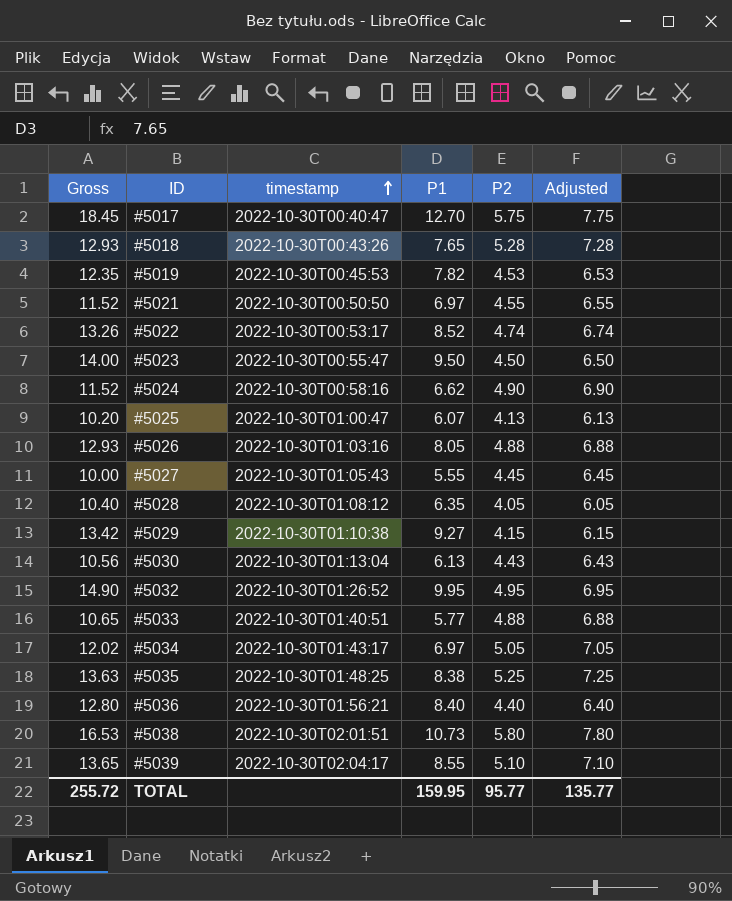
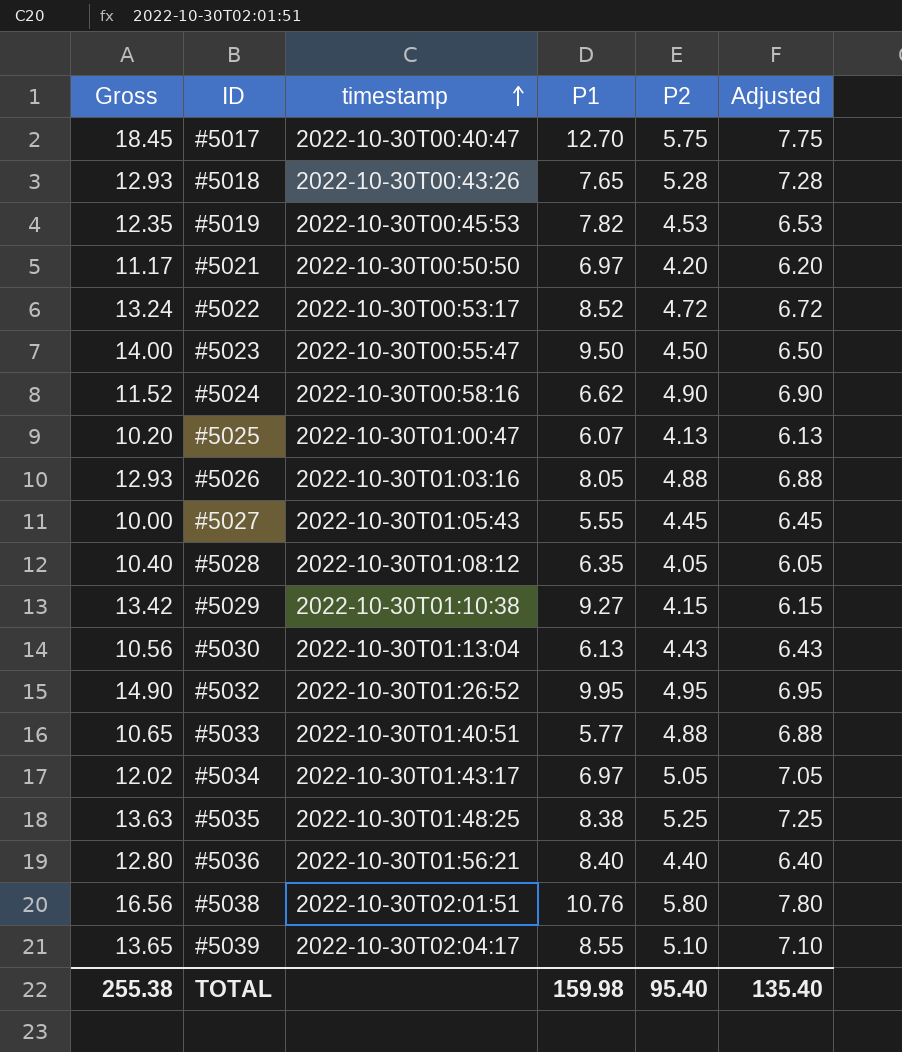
#5021 | Gross: 11.52 -> 11.17
#5021 | P2: 4.55 -> 4.20
#5021 | Adjusted: 6.55 -> 6.20
#5022 | Gross: 13.26 -> 13.24
#5022 | P2: 4.74 -> 4.72
#5022 | Adjusted: 6.74 -> 6.72
#5038 | Gross: 16.53 -> 16.56
#5038 | P1: 10.73 -> 10.76
TOTAL | Gross: 255.72 -> 255.38
TOTAL | P1: 159.95 -> 159.98
TOTAL | P2: 95.77 -> 95.40
TOTAL | Adjusted: 135.77 -> 135.40

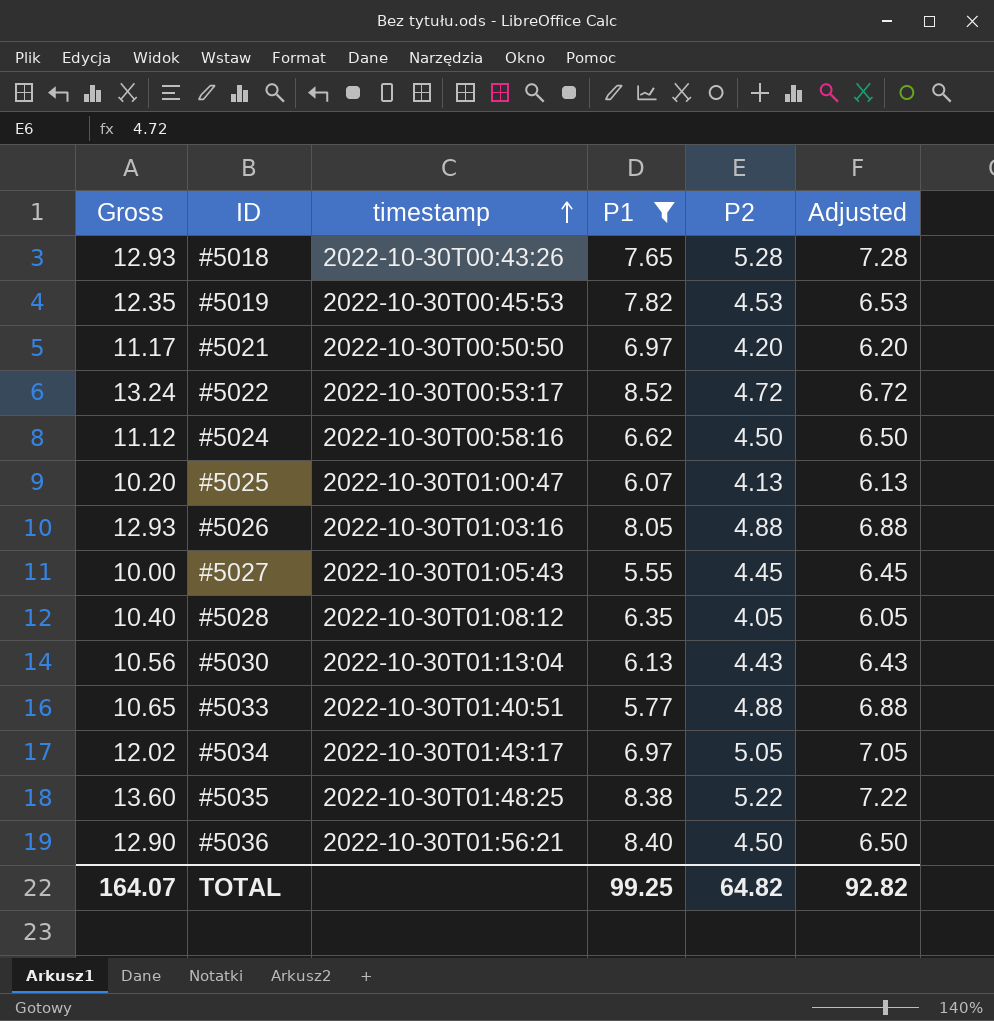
filter: none -> P1 <= 8.52
#5024 | Gross: 11.52 -> 11.12
#5024 | P2: 4.90 -> 4.50
#5024 | Adjusted: 6.90 -> 6.50
#5035 | Gross: 13.63 -> 13.60
#5035 | P2: 5.25 -> 5.22
#5035 | Adjusted: 7.25 -> 7.22
#5036 | Gross: 12.80 -> 12.90
#5036 | P2: 4.40 -> 4.50
#5036 | Adjusted: 6.40 -> 6.50
TOTAL | Gross: 255.38 -> 164.07
TOTAL | P1: 159.98 -> 99.25
TOTAL | P2: 95.40 -> 64.82
TOTAL | Adjusted: 135.40 -> 92.82

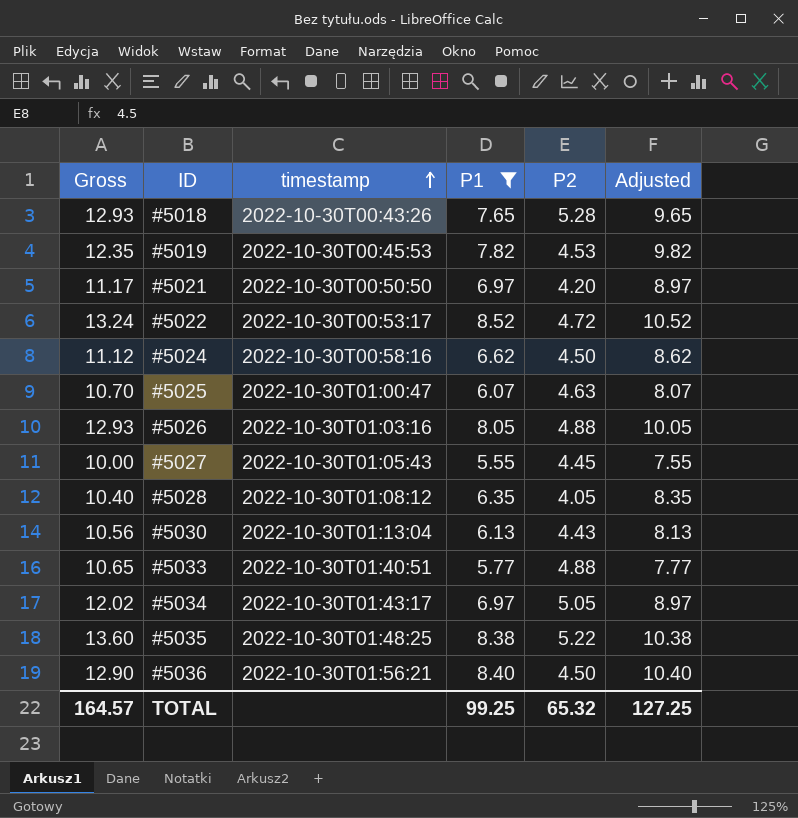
column Adjusted | formula: [P2] + 2 -> [P1] + 2
#5025 | Gross: 10.20 -> 10.70
#5025 | P2: 4.13 -> 4.63
TOTAL | Gross: 164.07 -> 164.57
TOTAL | P2: 64.82 -> 65.32
TOTAL | Adjusted: 92.82 -> 127.25

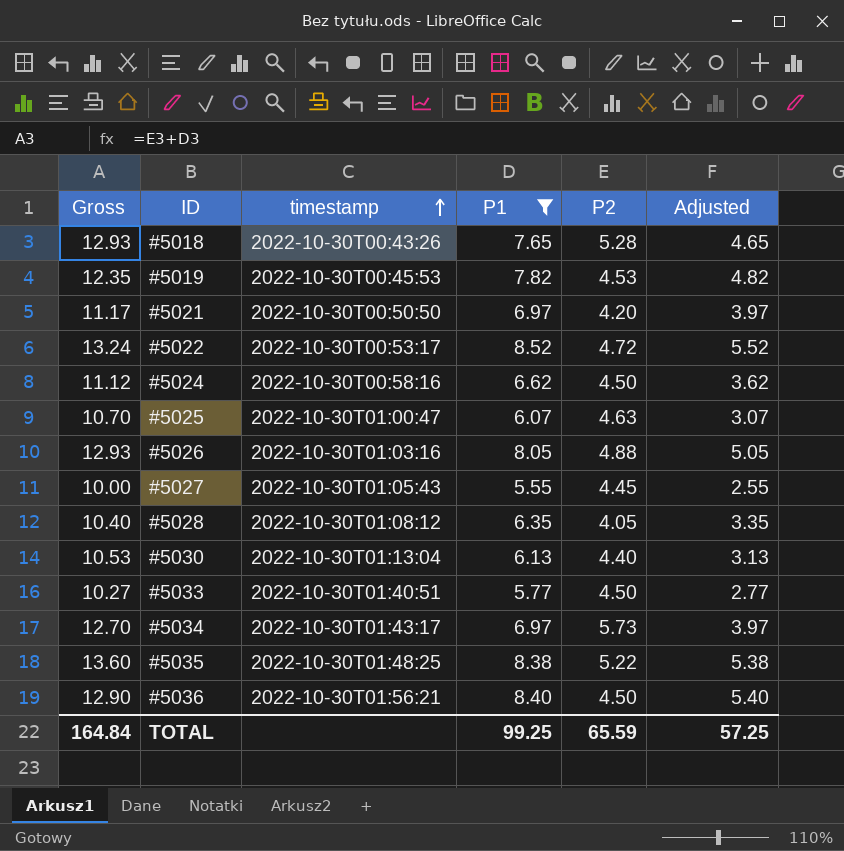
column Adjusted | formula: [P1] + 2 -> [P1] - 3
#5030 | Gross: 10.56 -> 10.53
#5030 | P2: 4.43 -> 4.40
#5033 | Gross: 10.65 -> 10.27
#5033 | P2: 4.88 -> 4.50
#5034 | Gross: 12.02 -> 12.70
#5034 | P2: 5.05 -> 5.73
TOTAL | Gross: 164.57 -> 164.84
TOTAL | P2: 65.32 -> 65.59
TOTAL | Adjusted: 127.25 -> 57.25

